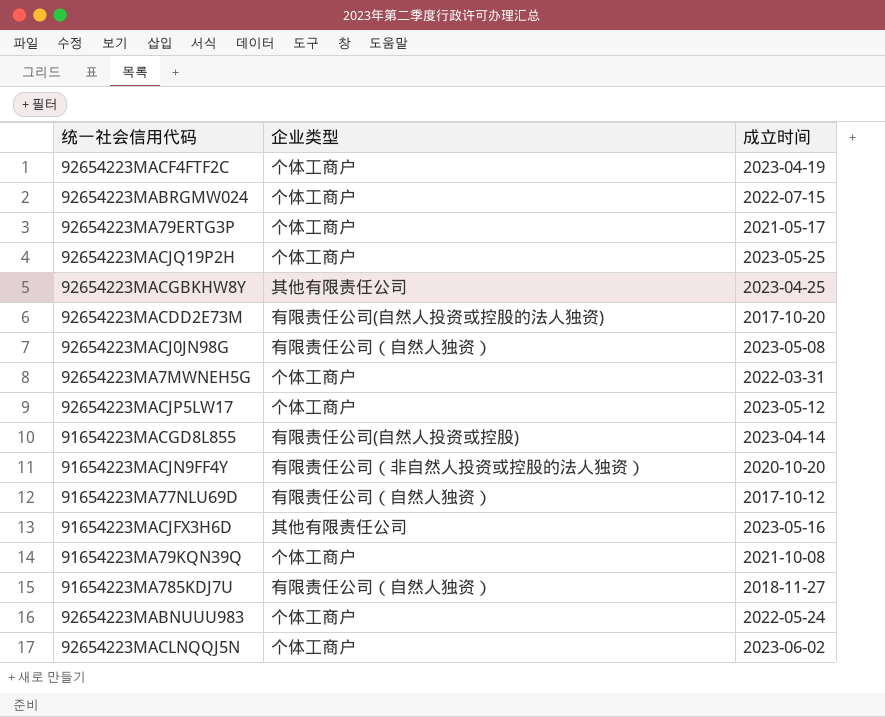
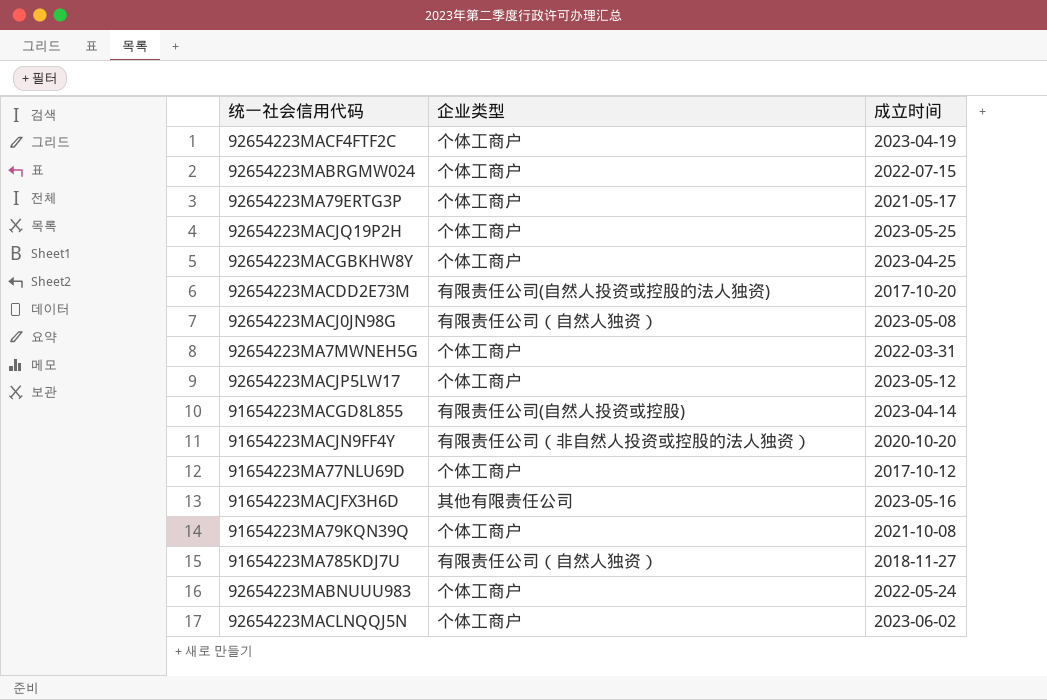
92654223MACGBKHW8Y | 企业类型: 其他有限责任公司 -> 个体工商户
91654223MA77NLU69D | 企业类型: 有限责任公司（自然人独资） -> 个体工商户

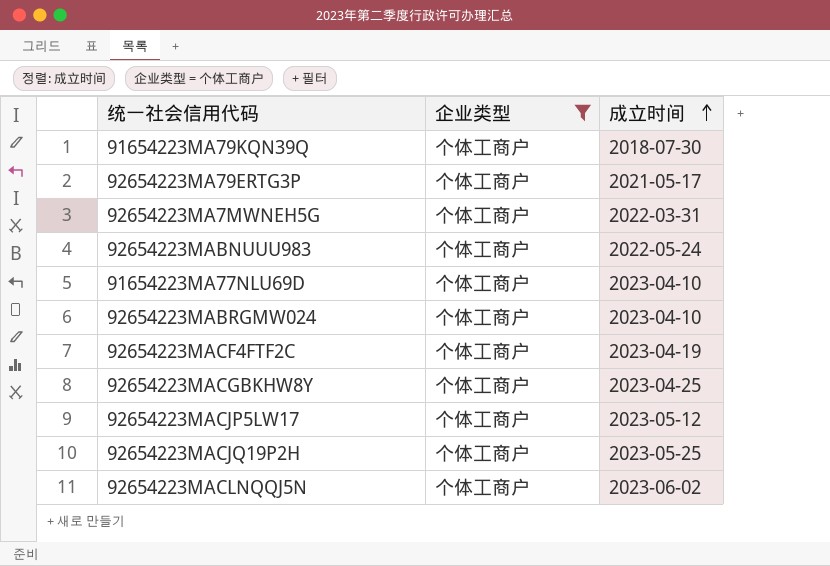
filter: none -> 企业类型 = 个体工商户
row order: none -> 成立时间 ascending
91654223MA79KQN39Q | 成立时间: 2021-10-08 -> 2018-07-30
91654223MA77NLU69D | 成立时间: 2017-10-12 -> 2023-04-10
92654223MABRGMW024 | 成立时间: 2022-07-15 -> 2023-04-10

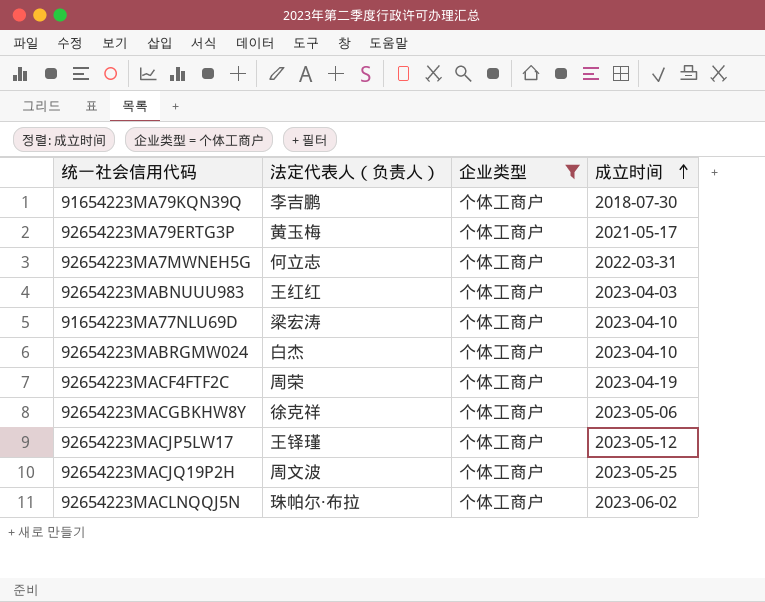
column 法定代表人（负责人） | position: none -> 2
92654223MABNUUU983 | 成立时间: 2022-05-24 -> 2023-04-03
92654223MACGBKHW8Y | 成立时间: 2023-04-25 -> 2023-05-06

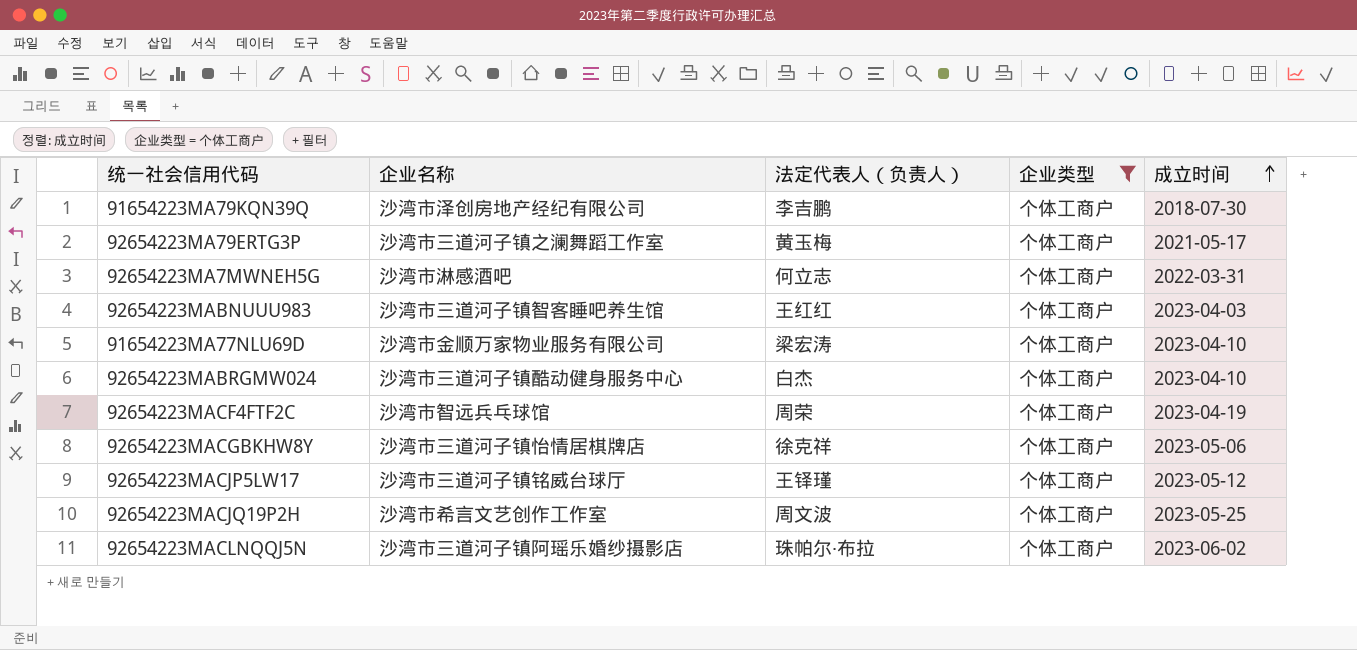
column 企业名称 | position: none -> 2

